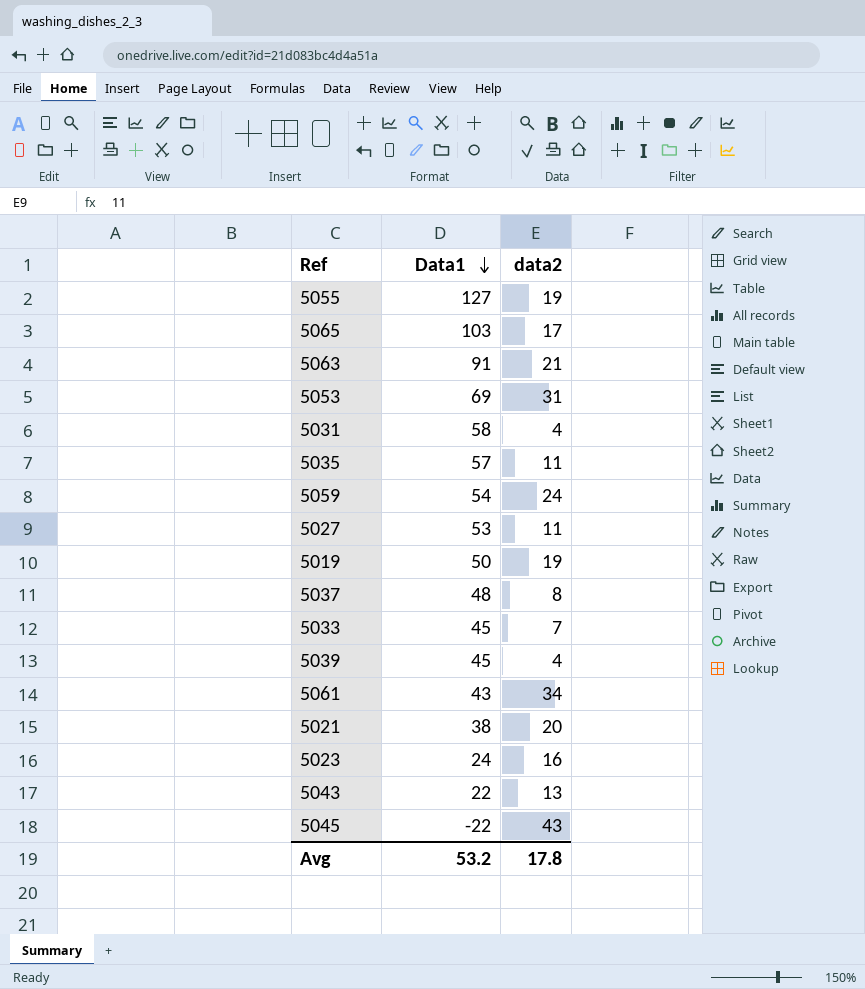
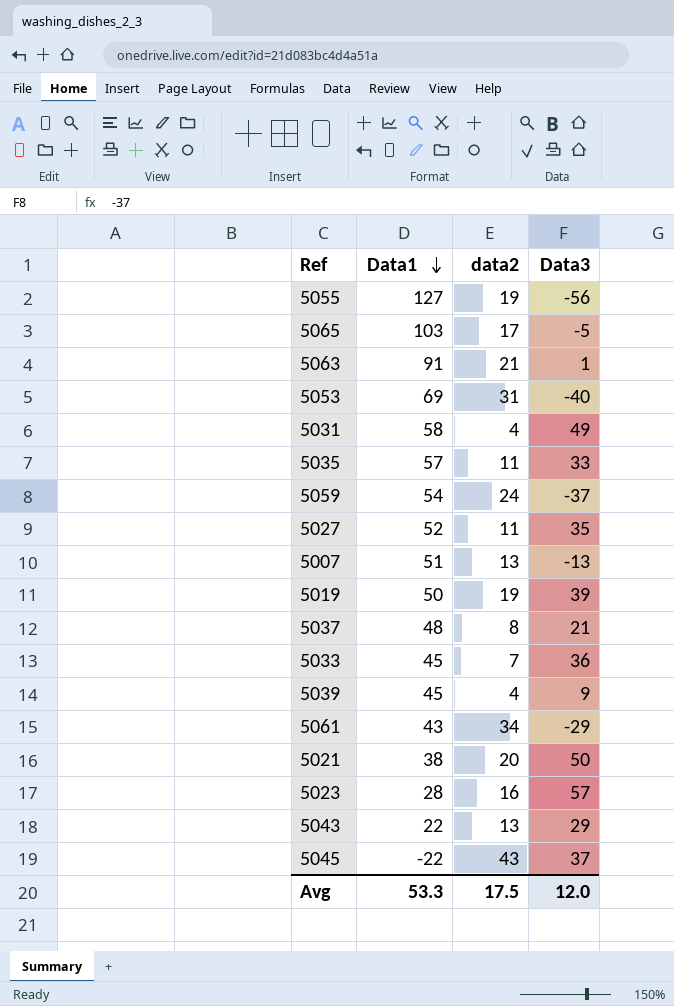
column Data3 | position: none -> 4
5027 | Data1: 53 -> 52
row 5007: none -> 51 | 13 | -13
5023 | Data1: 24 -> 28
Avg | Data1: 53.2 -> 53.3
Avg | data2: 17.8 -> 17.5

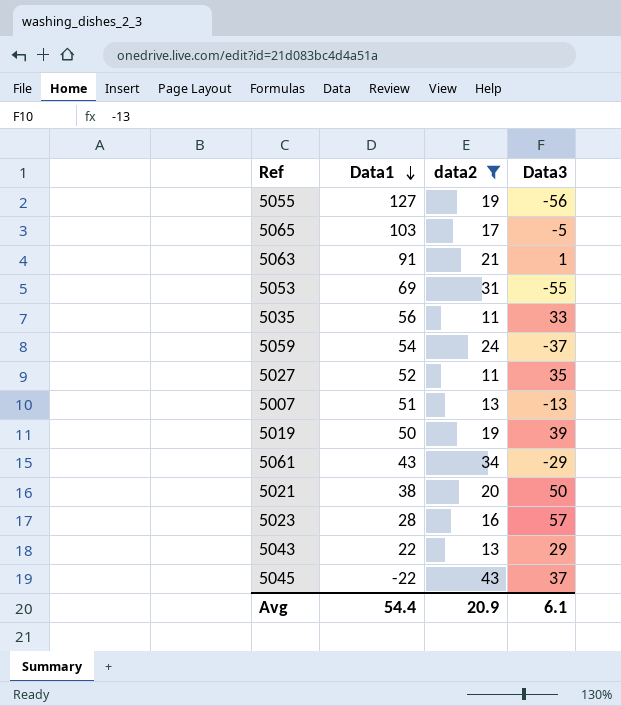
filter: none -> data2 >= 11
5053 | Data3: -40 -> -55
5035 | Data1: 57 -> 56
Avg | Data1: 53.3 -> 54.4
Avg | data2: 17.5 -> 20.9
Avg | Data3: 12.0 -> 6.1

